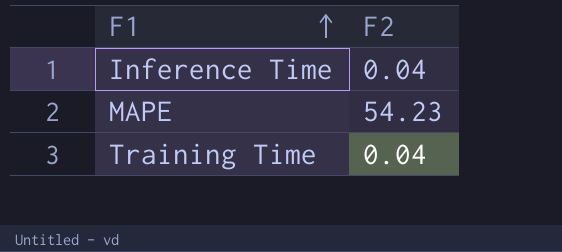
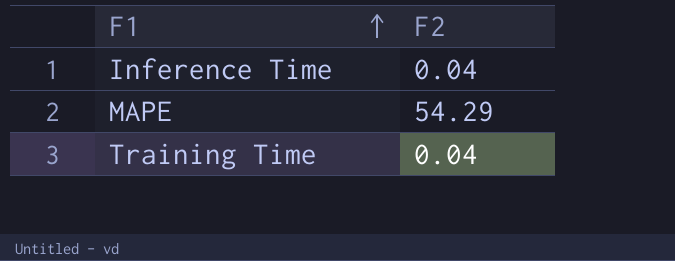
MAPE | F2: 54.23 -> 54.29

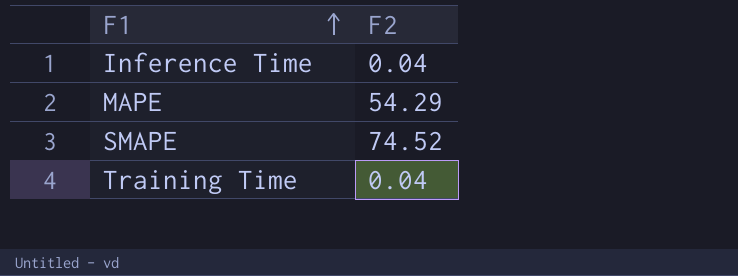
row SMAPE: none -> 74.52

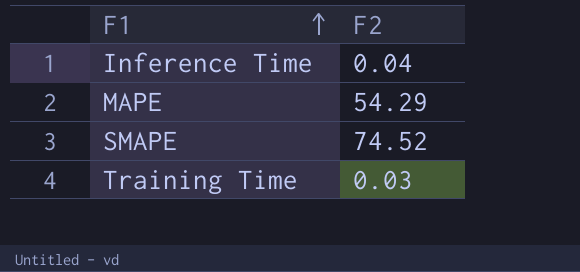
Training Time | F2: 0.04 -> 0.03

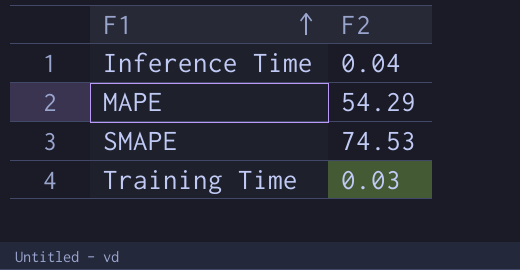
SMAPE | F2: 74.52 -> 74.53

